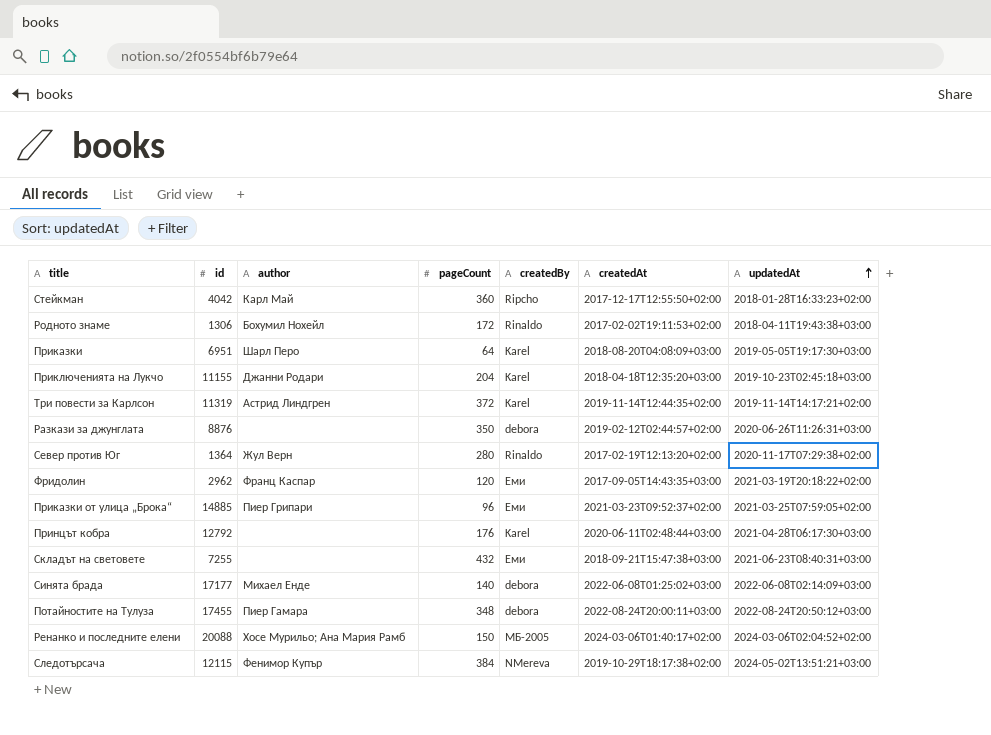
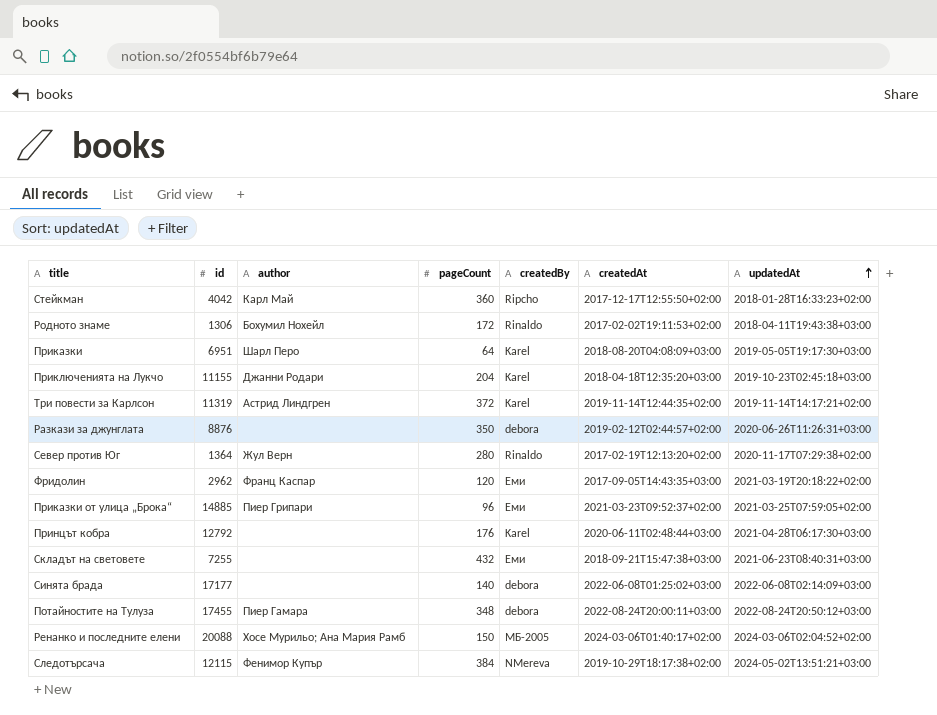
Синята брада | author: Михаел Енде -> none

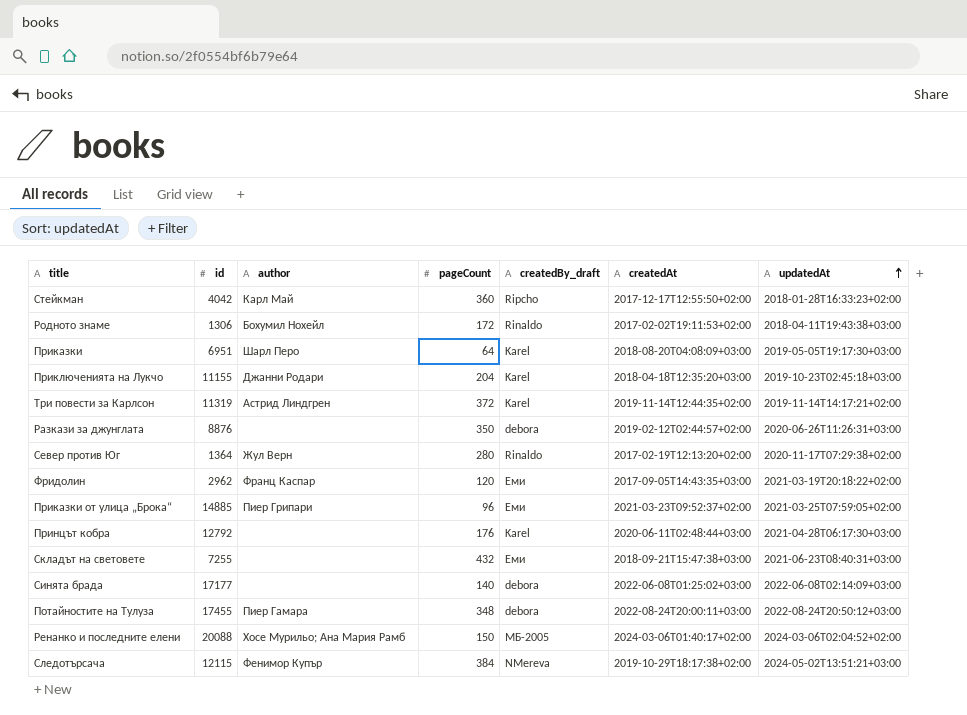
column name: createdBy -> createdBy_draft

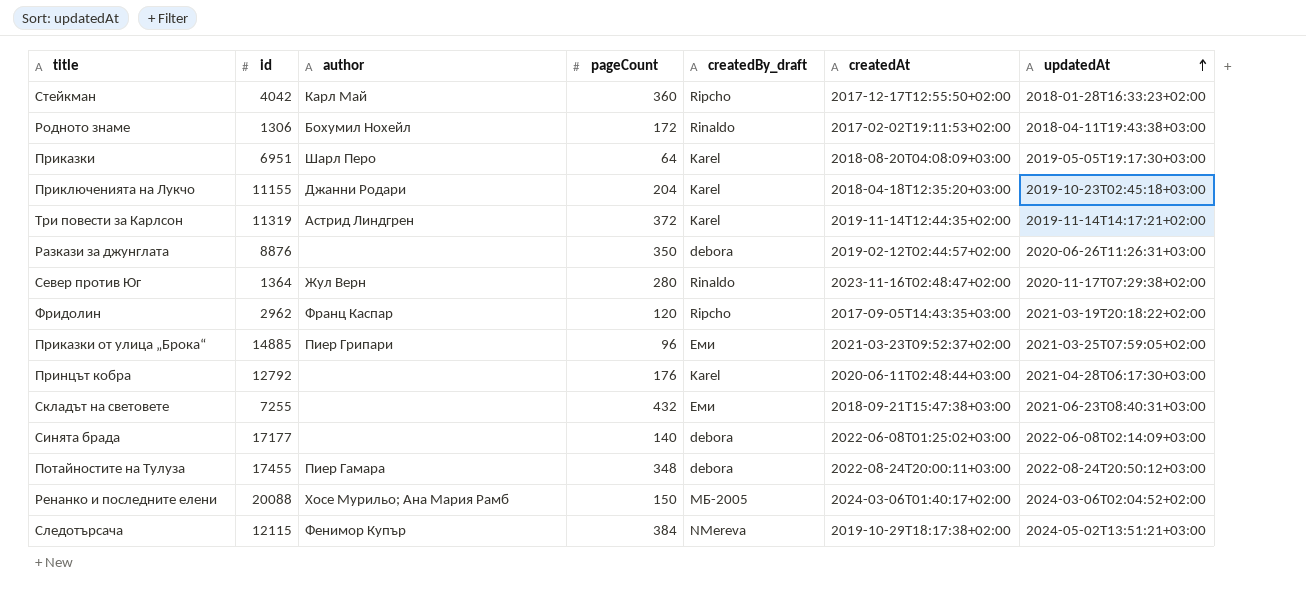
Север против Юг | createdAt: 2017-02-19T12:13:20+02:00 -> 2023-11-16T02:48:47+02:00
Фридолин | createdBy_draft: Еми -> Ripcho

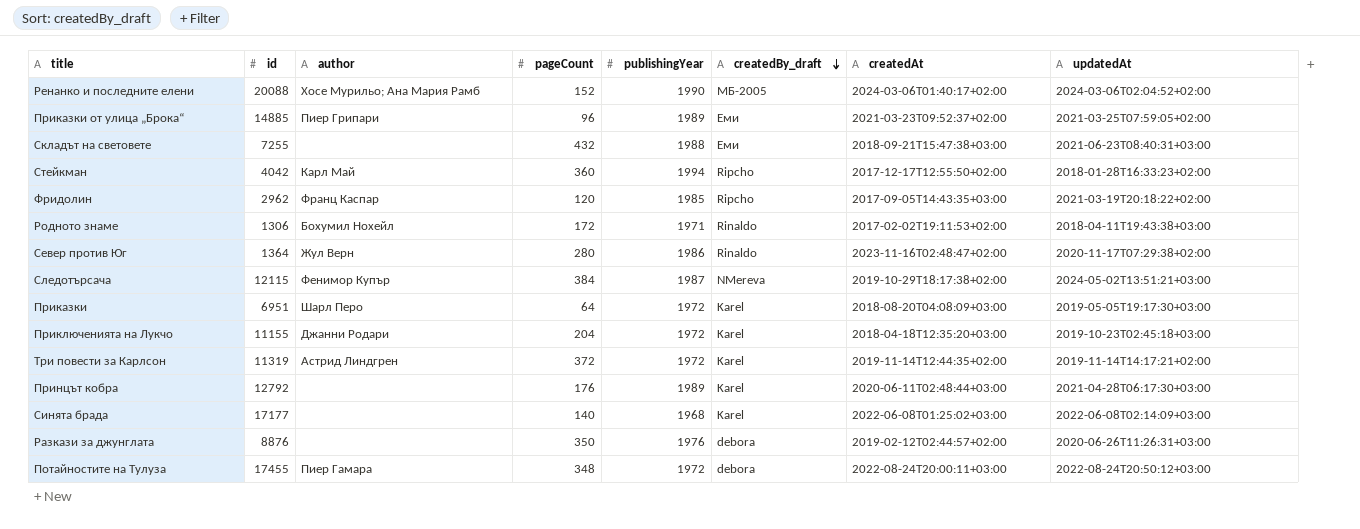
row order: updatedAt ascending -> createdBy_draft descending
column publishingYear | position: none -> 5
Ренанко и последните елени | pageCount: 150 -> 152
Синята брада | createdBy_draft: debora -> Karel

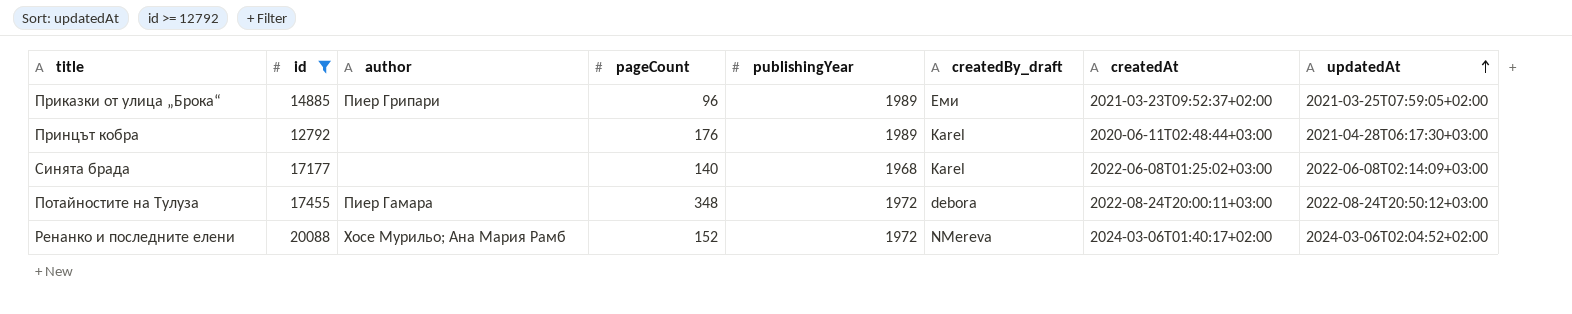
filter: none -> id >= 12792
row order: createdBy_draft descending -> updatedAt ascending
Ренанко и последните елени | publishingYear: 1990 -> 1972
Ренанко и последните елени | createdBy_draft: МБ-2005 -> NMereva

